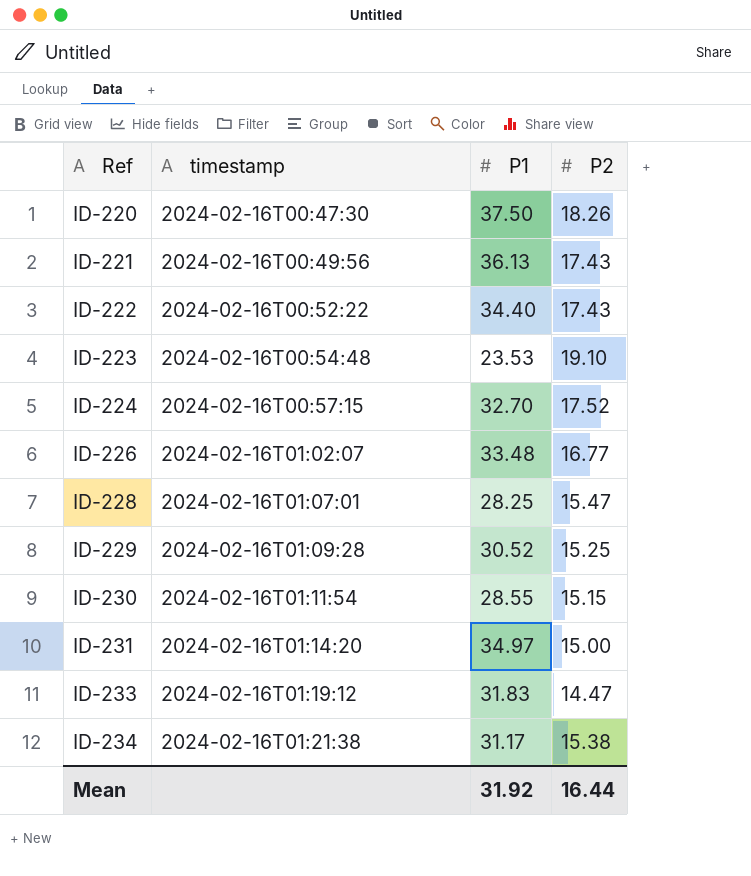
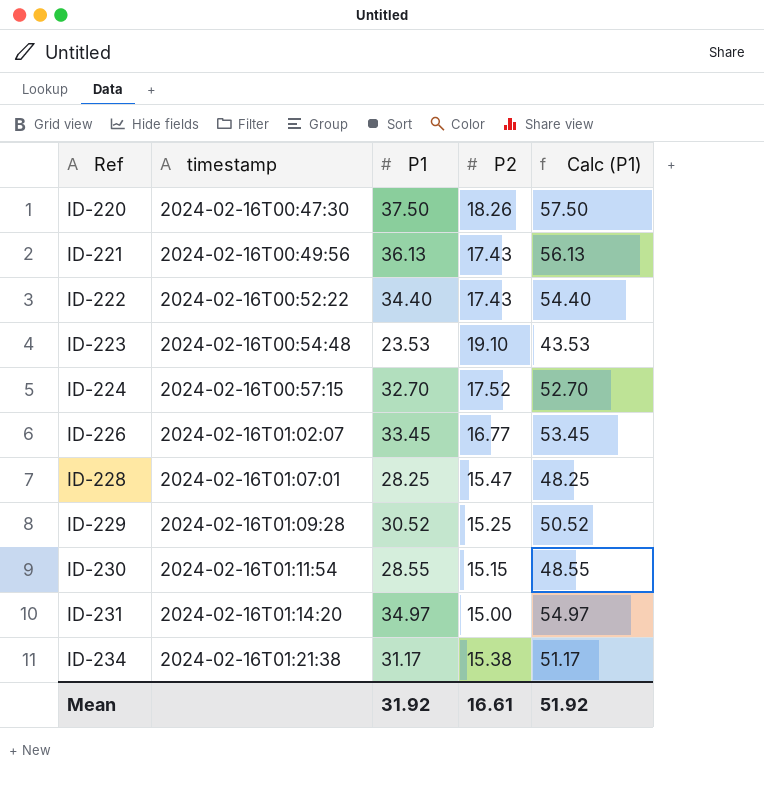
column Calc (P1) | formula: none -> [P1] + 20
row ID-233: 2024-02-16T01:19:12 | 31.83 | 14.47 -> none
ID-226 | P1: 33.48 -> 33.45
Mean | P2: 16.44 -> 16.61

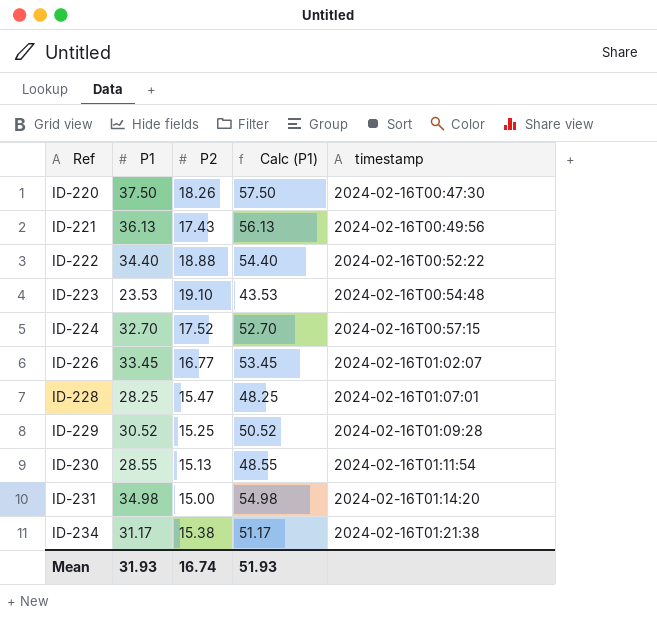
column timestamp | position: 2 -> 5
ID-222 | P2: 17.43 -> 18.88
ID-230 | P2: 15.15 -> 15.13
ID-231 | P1: 34.97 -> 34.98
ID-231 | Calc (P1): 54.97 -> 54.98
Mean | P1: 31.92 -> 31.93
Mean | P2: 16.61 -> 16.74
Mean | Calc (P1): 51.92 -> 51.93

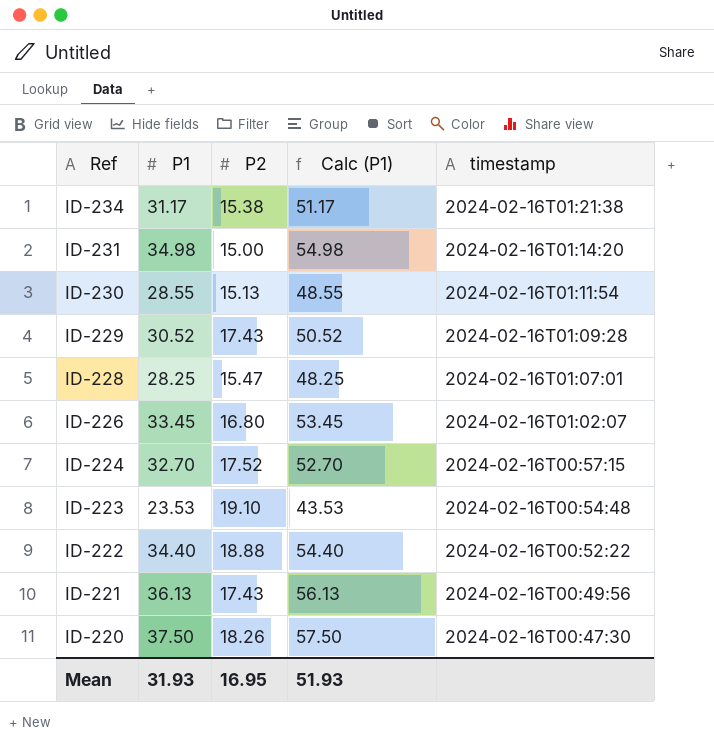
row order: Ref ascending -> Ref descending
ID-229 | P2: 15.25 -> 17.43
ID-226 | P2: 16.77 -> 16.80
Mean | P2: 16.74 -> 16.95

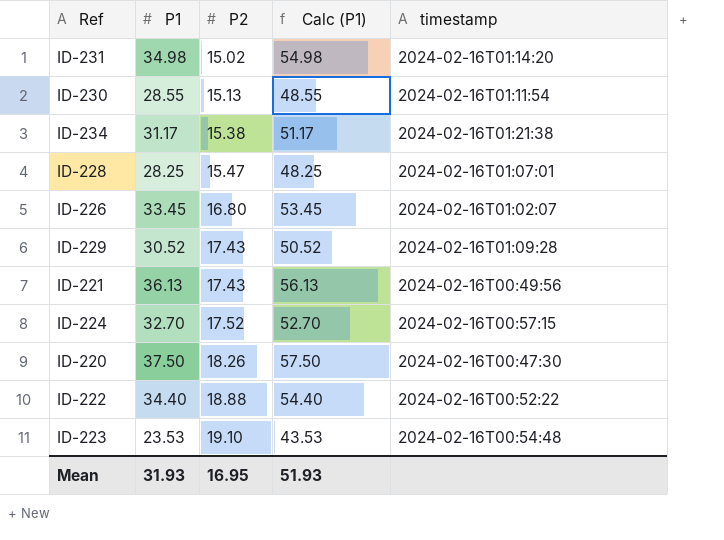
row order: Ref descending -> P2 ascending
ID-231 | P2: 15.00 -> 15.02

